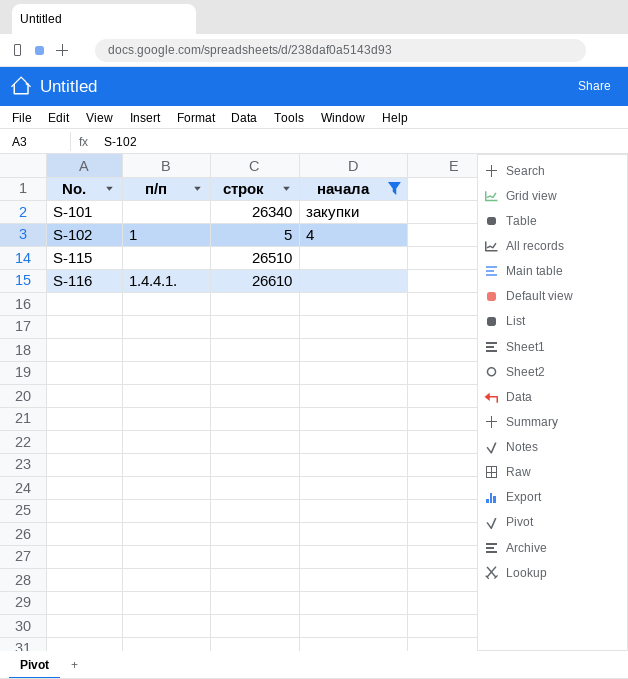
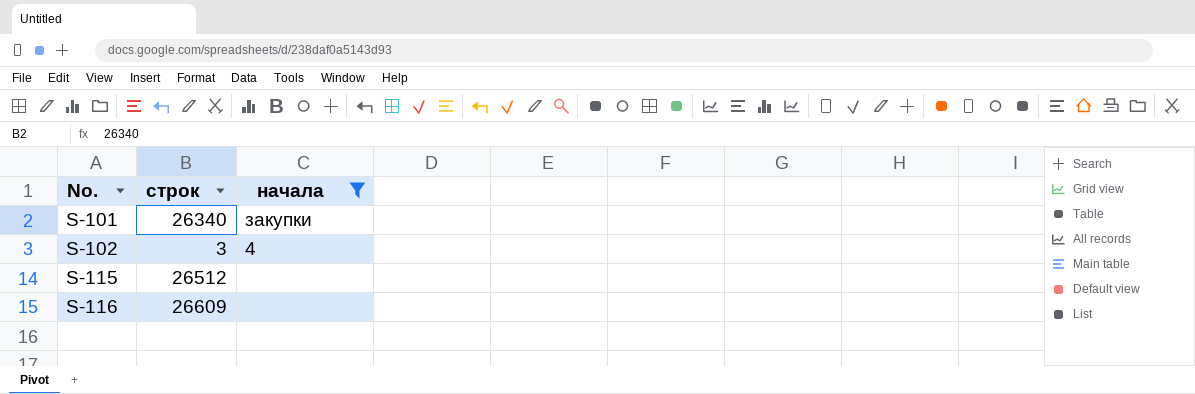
column п/п | position: 2 -> none
S-102 | строк: 5 -> 3
S-115 | строк: 26510 -> 26512
S-116 | строк: 26610 -> 26609

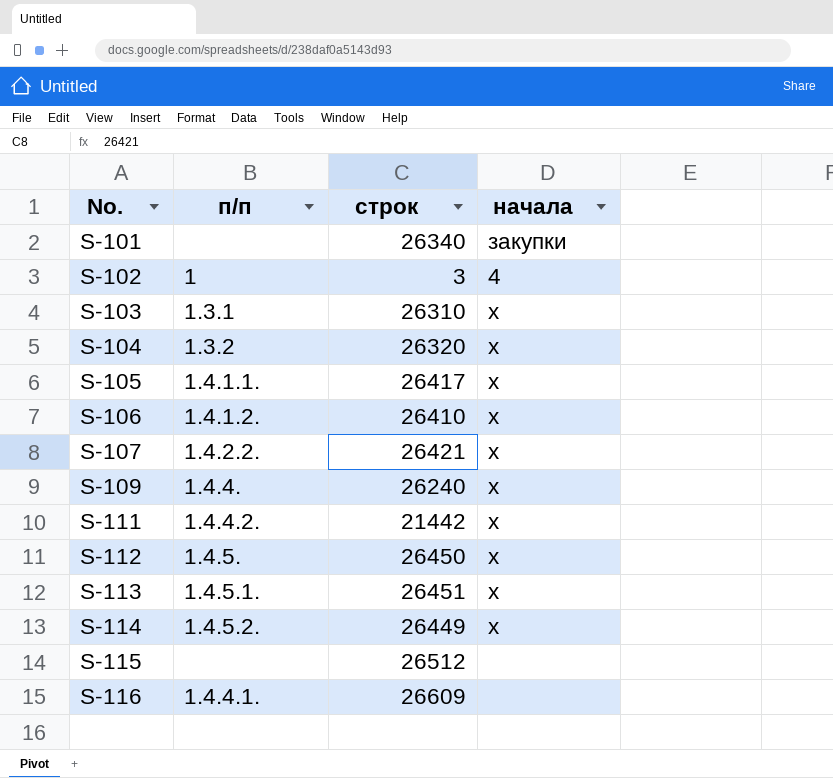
filter: начала != х -> none
column п/п | position: none -> 2

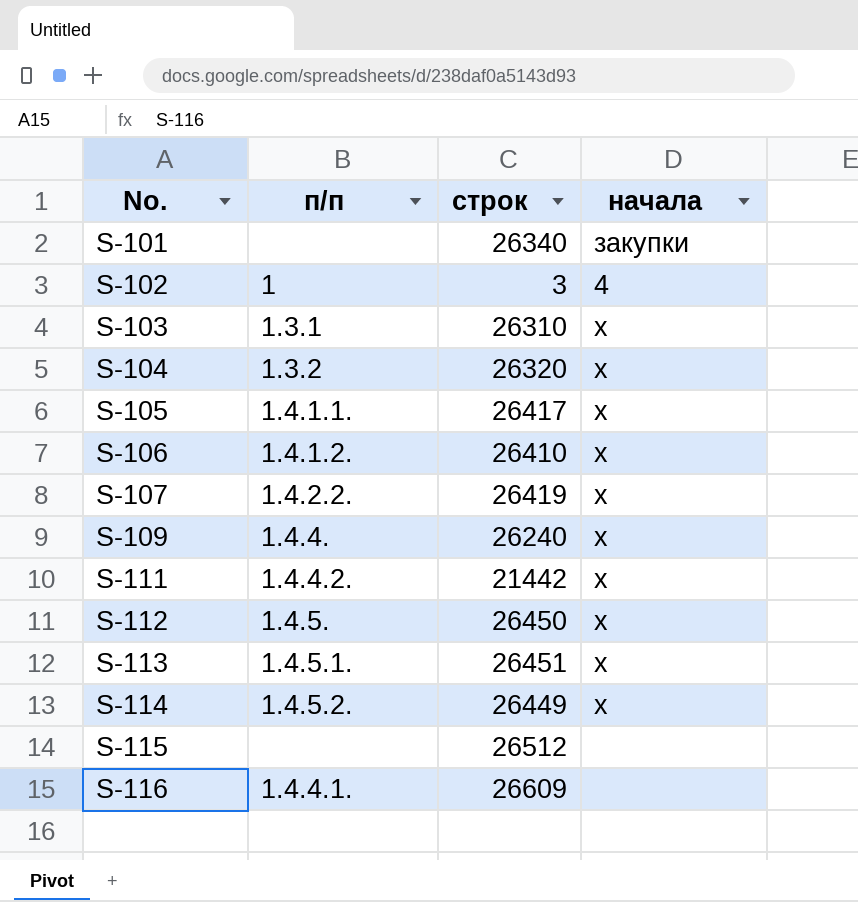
S-107 | строк: 26421 -> 26419

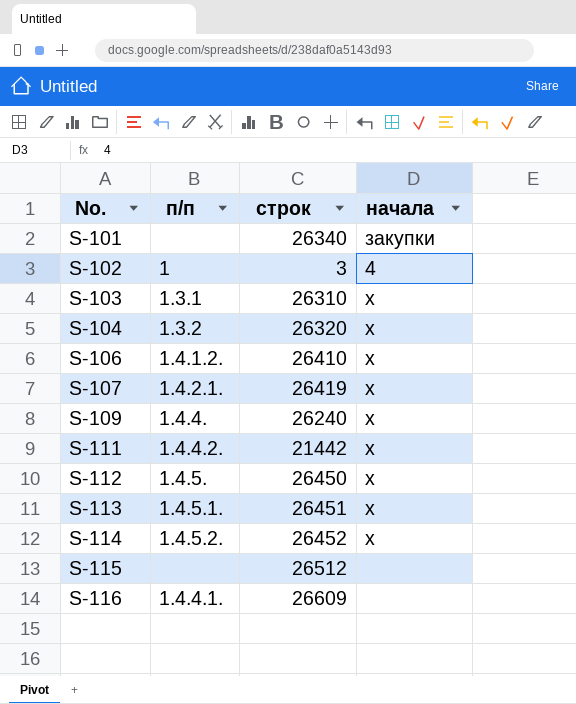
row S-105: 1.4.1.1. | 26417 | х -> none
S-107 | п/п: 1.4.2.2. -> 1.4.2.1.
S-114 | строк: 26449 -> 26452

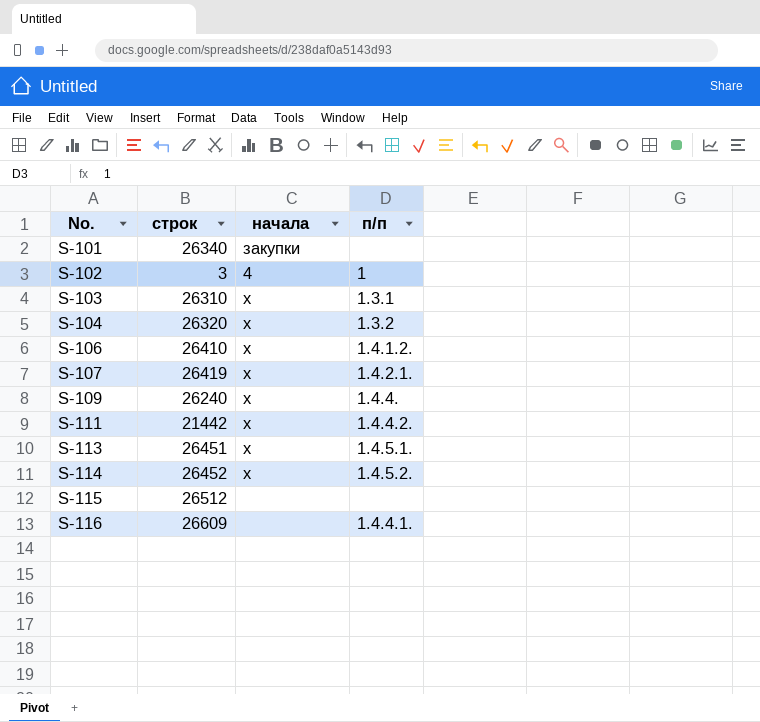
column п/п | position: 2 -> 4
row S-112: 1.4.5. | 26450 | х -> none

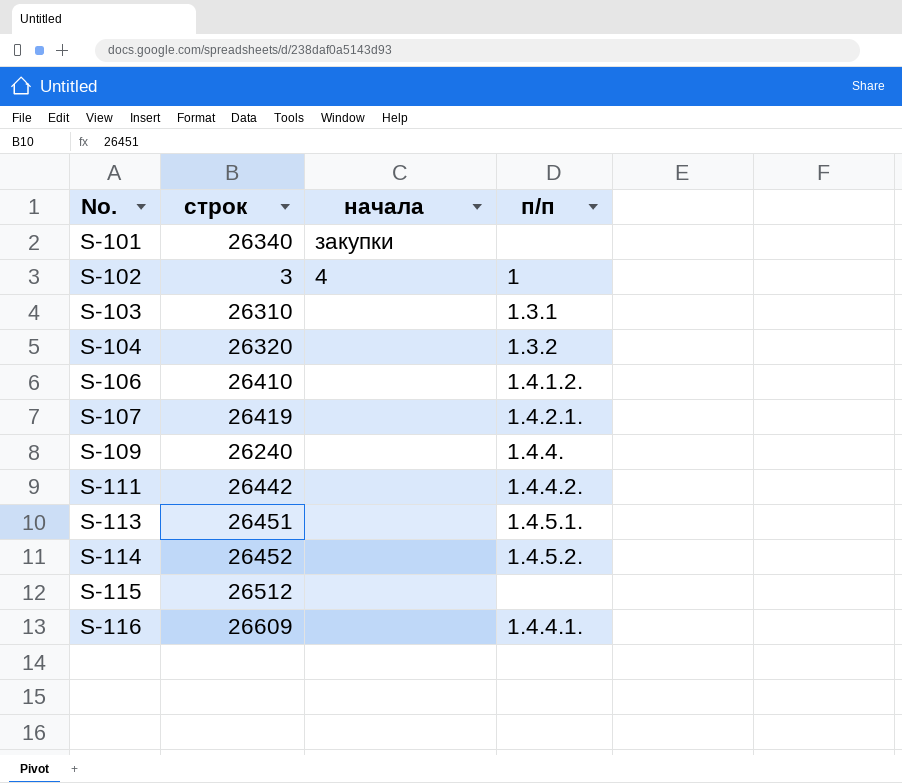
S-103 | начала: х -> none
S-104 | начала: х -> none
S-106 | начала: х -> none
S-107 | начала: х -> none
S-109 | начала: х -> none
S-111 | строк: 21442 -> 26442
S-111 | начала: х -> none
S-113 | начала: х -> none
S-114 | начала: х -> none

